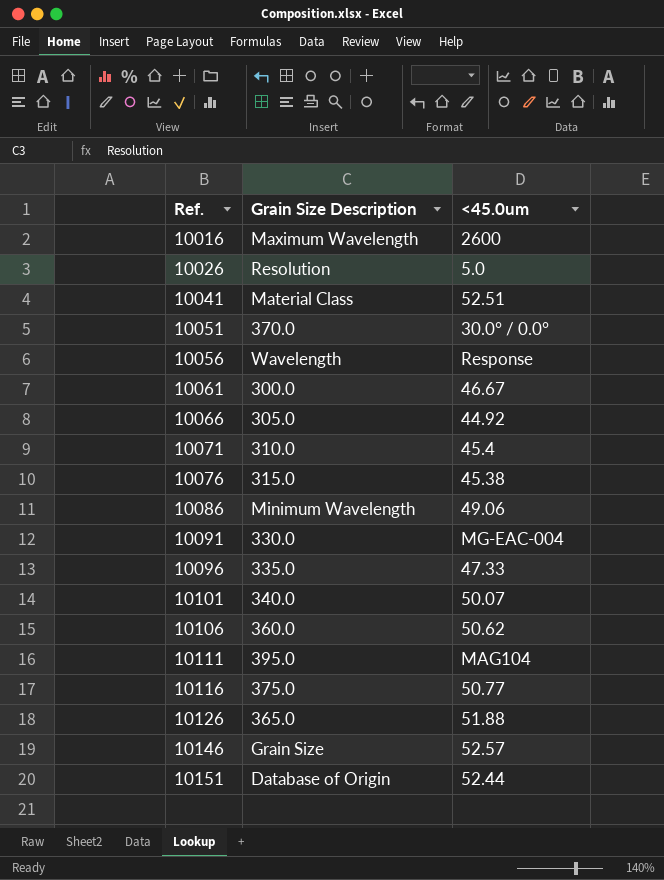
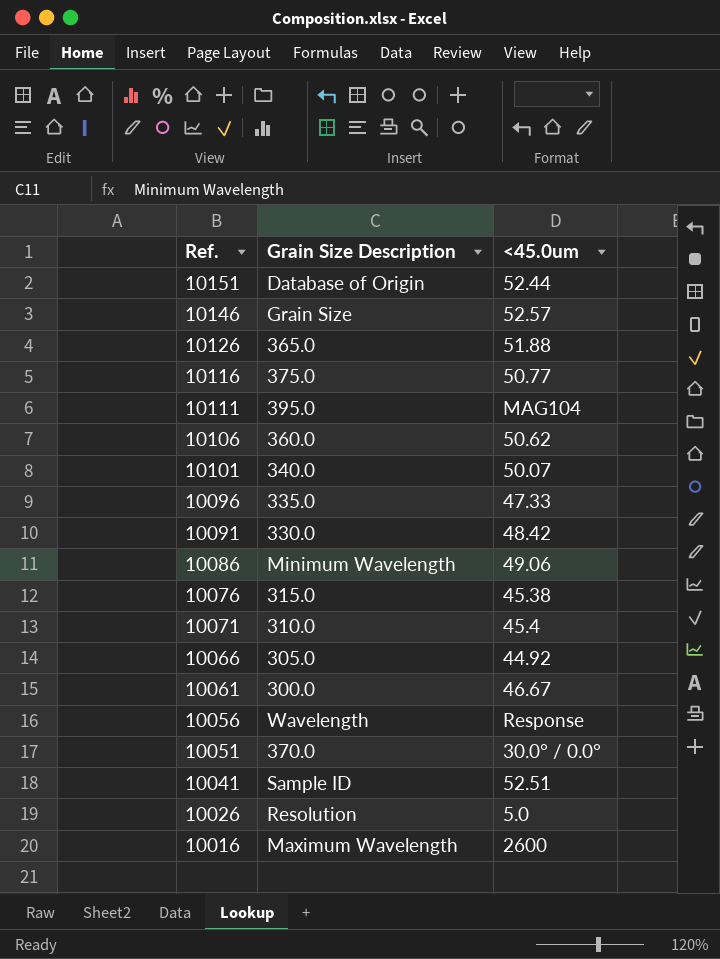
row order: Ref. ascending -> Ref. descending
10091 | <45.0um: MG-EAC-004 -> 48.42
10041 | Grain Size Description: Material Class -> Sample ID

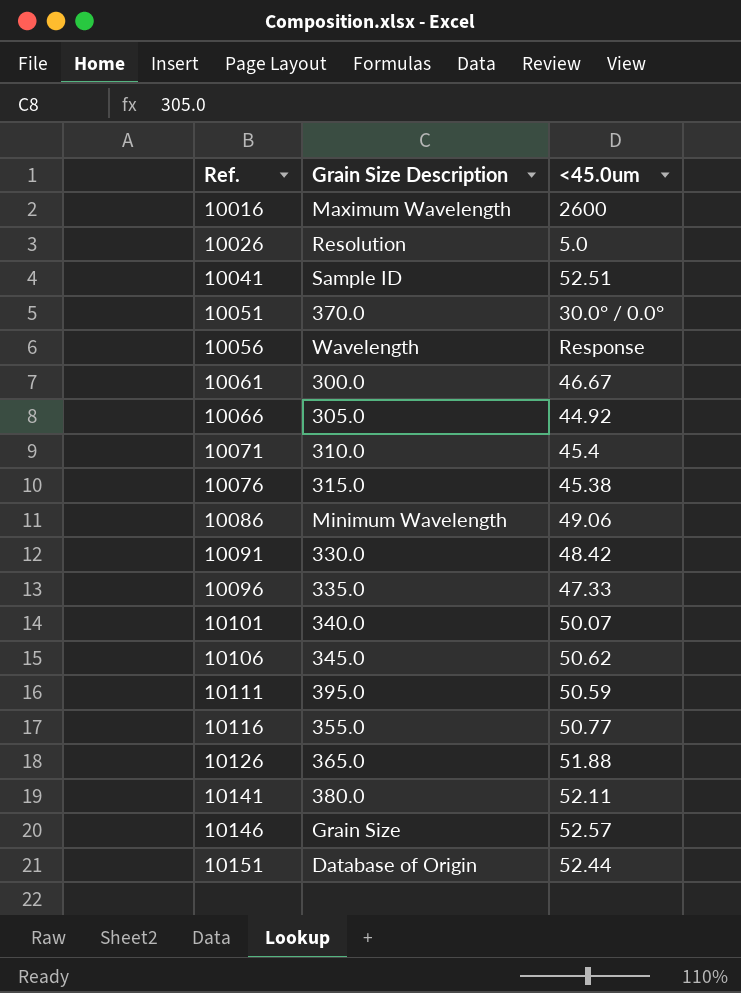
row order: Ref. descending -> Ref. ascending
10106 | Grain Size Description: 360.0 -> 345.0
10111 | <45.0um: MAG104 -> 50.59
10116 | Grain Size Description: 375.0 -> 355.0
row 10141: none -> 380.0 | 52.11

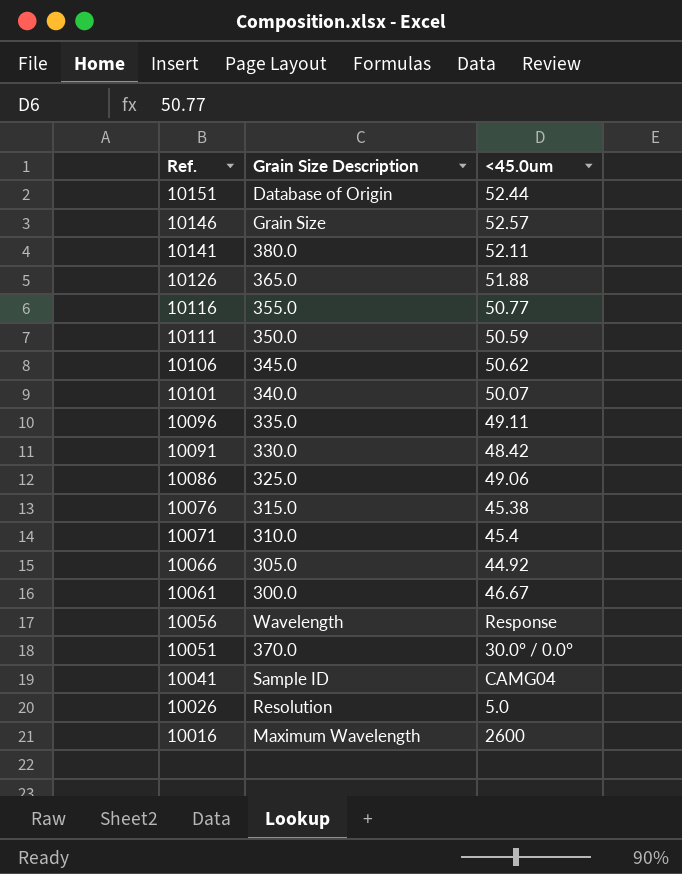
row order: Ref. ascending -> Ref. descending
10111 | Grain Size Description: 395.0 -> 350.0
10096 | <45.0um: 47.33 -> 49.11
10086 | Grain Size Description: Minimum Wavelength -> 325.0
10041 | <45.0um: 52.51 -> CAMG04

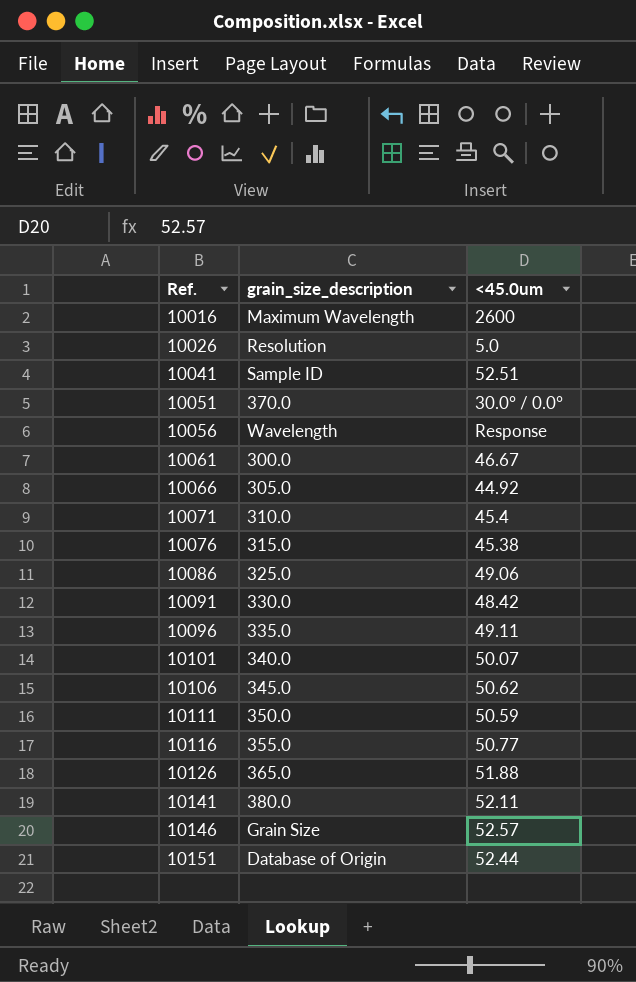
row order: Ref. descending -> Ref. ascending
column name: Grain Size Description -> grain_size_description
10041 | <45.0um: CAMG04 -> 52.51

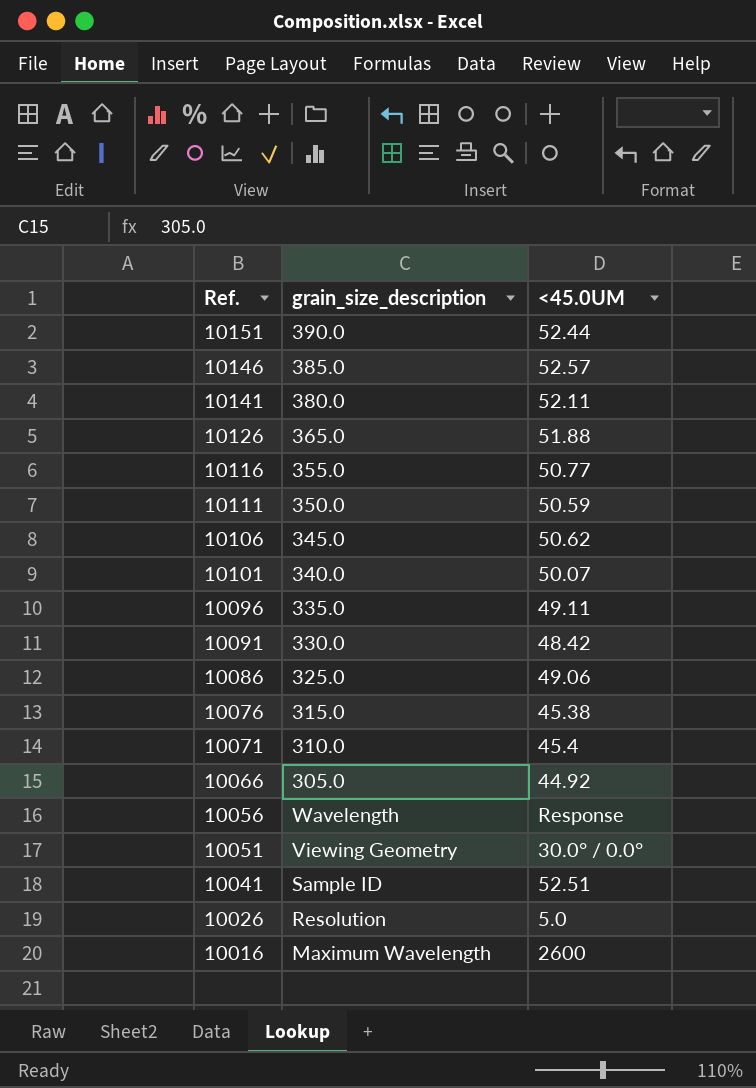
row order: Ref. ascending -> Ref. descending
column name: <45.0um -> <45.0UM
row 10061: 300.0 | 46.67 -> none
10151 | grain_size_description: Database of Origin -> 390.0
10146 | grain_size_description: Grain Size -> 385.0
10051 | grain_size_description: 370.0 -> Viewing Geometry

